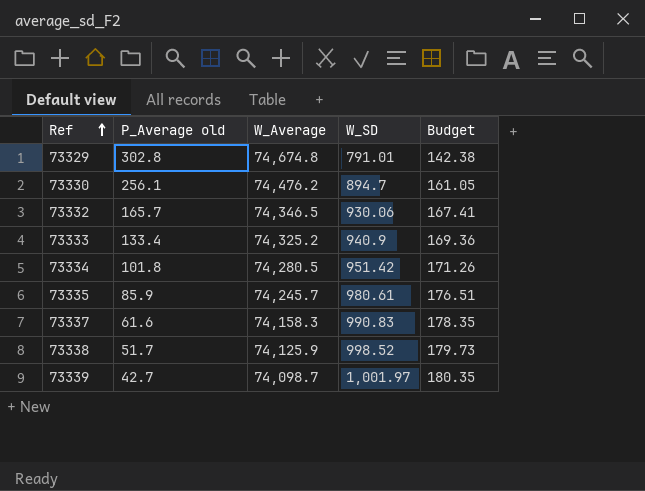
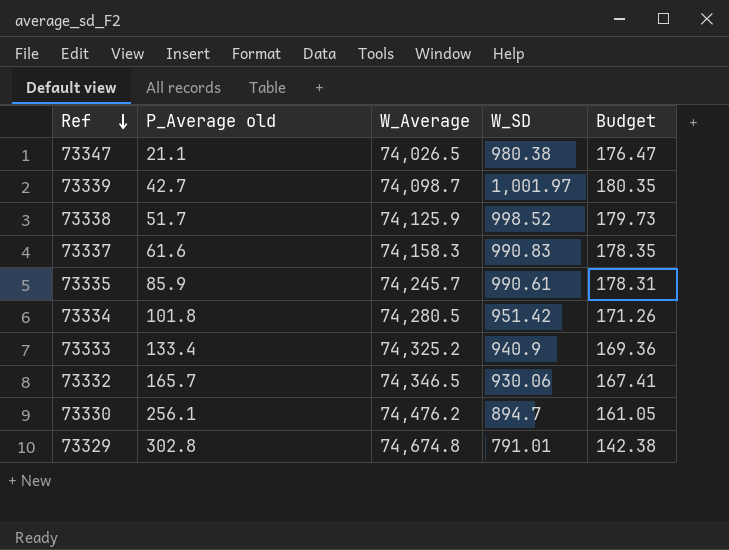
row order: Ref ascending -> Ref descending
row 73347: none -> 21.1 | 74,026.5 | 980.38 | 176.47
73335 | W_SD: 980.61 -> 990.61
73335 | Budget: 176.51 -> 178.31

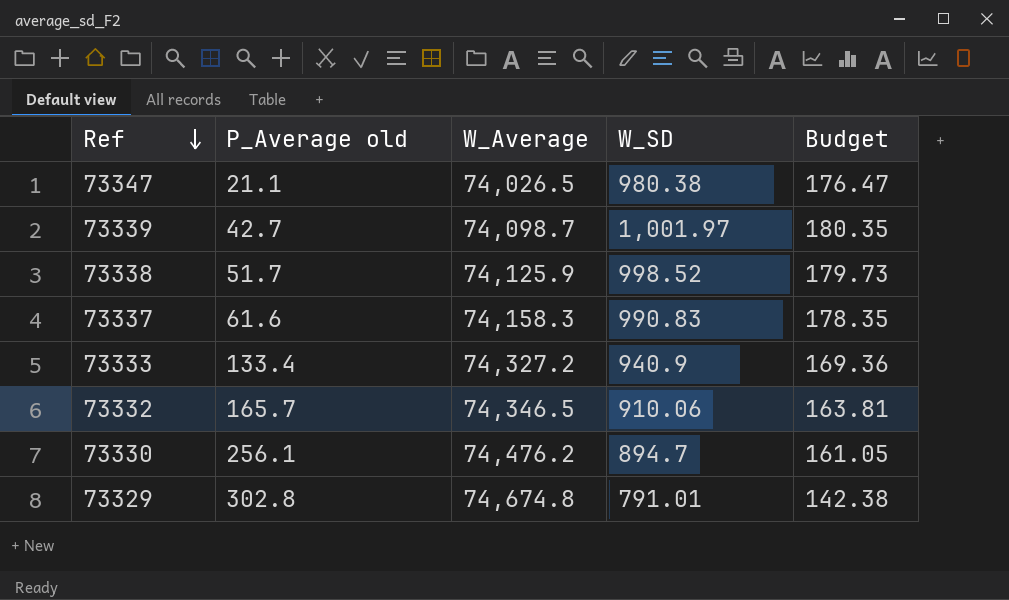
row 73335: 85.9 | 74,245.7 | 990.61 | 178.31 -> none
row 73334: 101.8 | 74,280.5 | 951.42 | 171.26 -> none
73333 | W_Average: 74,325.2 -> 74,327.2
73332 | W_SD: 930.06 -> 910.06
73332 | Budget: 167.41 -> 163.81

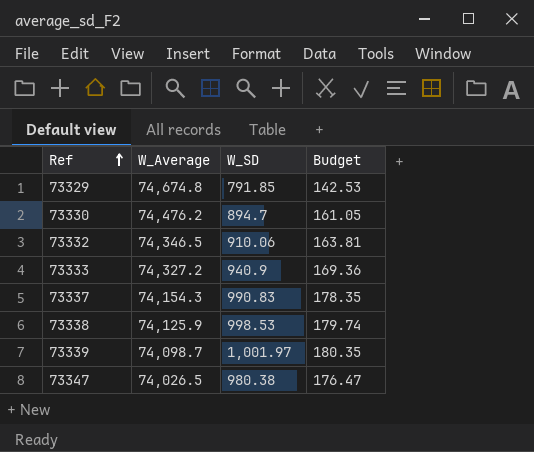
row order: Ref descending -> Ref ascending
column P_Average old | position: 2 -> none
73329 | W_SD: 791.01 -> 791.85
73329 | Budget: 142.38 -> 142.53
73337 | W_Average: 74,158.3 -> 74,154.3
73338 | W_SD: 998.52 -> 998.53
73338 | Budget: 179.73 -> 179.74

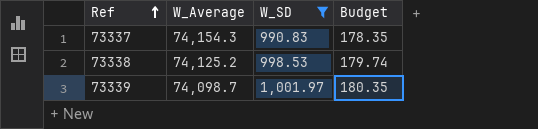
filter: none -> W_SD >= 990.83
73338 | W_Average: 74,125.9 -> 74,125.2

